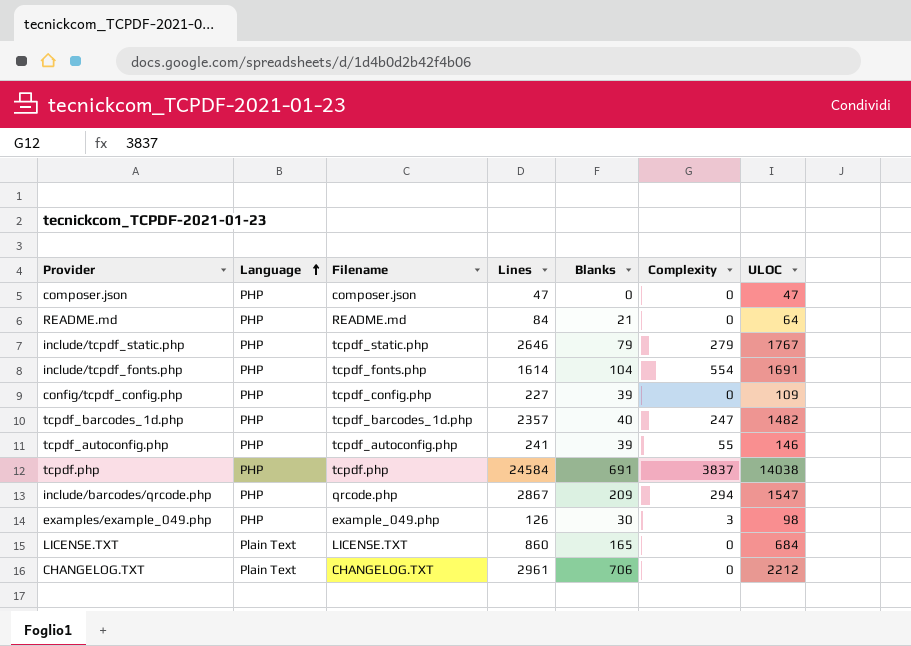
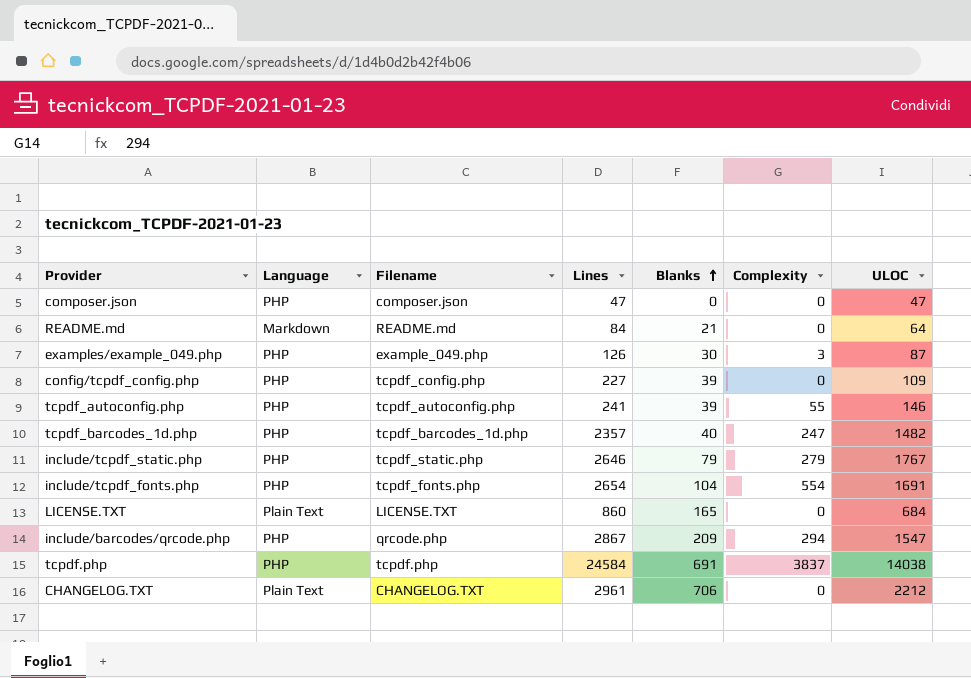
row order: Language ascending -> Blanks ascending
README.md | Language: PHP -> Markdown
examples/example_049.php | ULOC: 98 -> 87
include/tcpdf_fonts.php | Lines: 1614 -> 2654

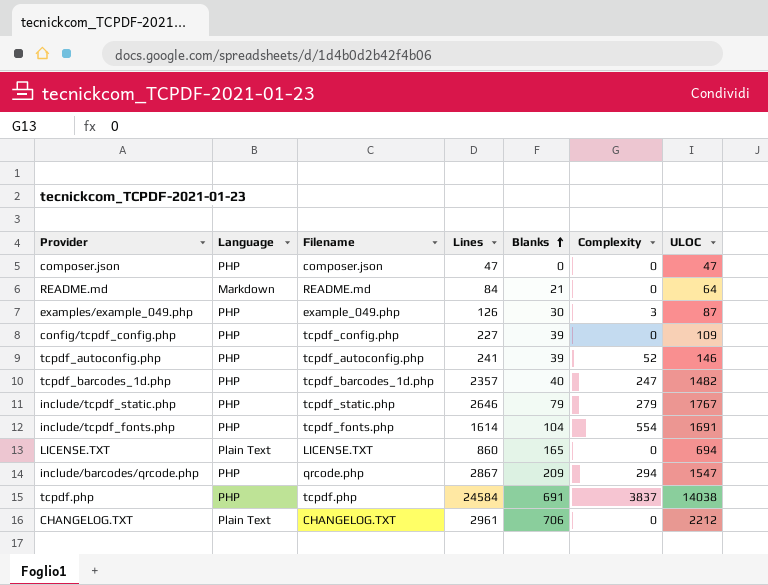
tcpdf_autoconfig.php | Complexity: 55 -> 52
include/tcpdf_fonts.php | Lines: 2654 -> 1614
LICENSE.TXT | ULOC: 684 -> 694

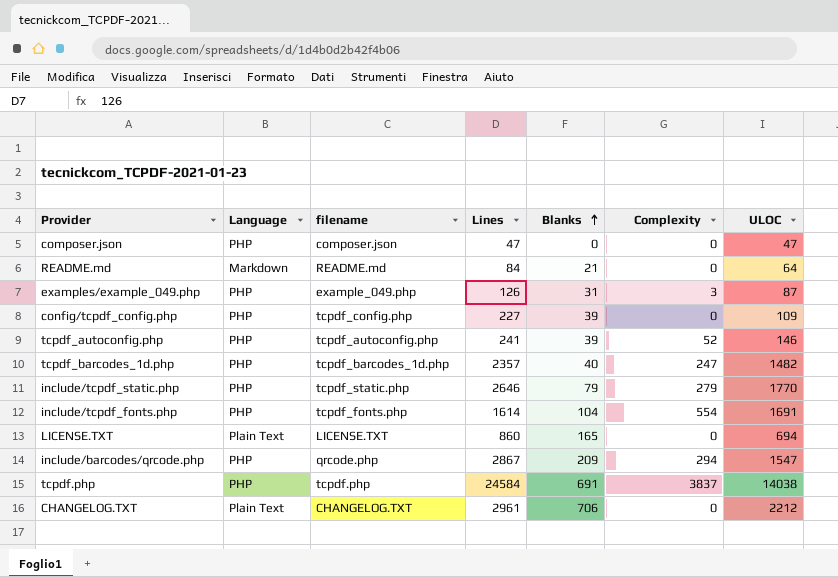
column name: Filename -> filename
examples/example_049.php | Blanks: 30 -> 31
include/tcpdf_static.php | ULOC: 1767 -> 1770

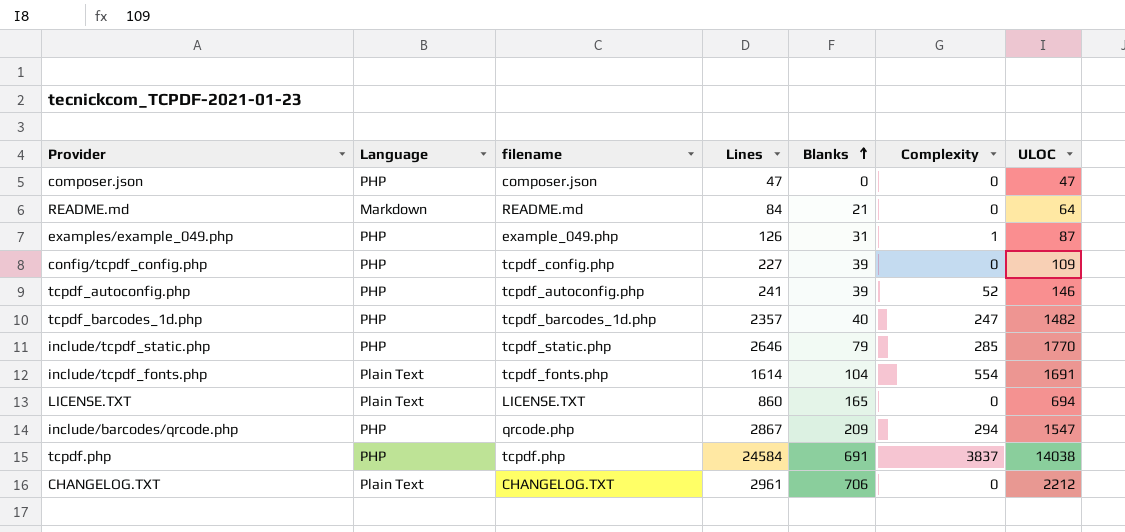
examples/example_049.php | Complexity: 3 -> 1
include/tcpdf_static.php | Complexity: 279 -> 285
include/tcpdf_fonts.php | Language: PHP -> Plain Text

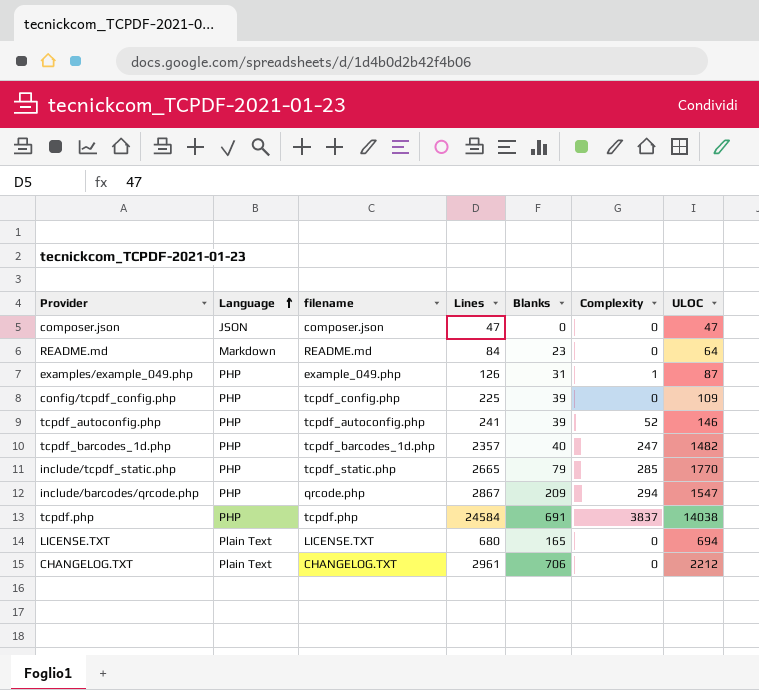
row order: Blanks ascending -> Language ascending
row include/tcpdf_fonts.php: Plain Text | tcpdf_fonts.php | 1614 | 104 | 554 | 1691 -> none
composer.json | Language: PHP -> JSON
README.md | Blanks: 21 -> 23
config/tcpdf_config.php | Lines: 227 -> 225
include/tcpdf_static.php | Lines: 2646 -> 2665
LICENSE.TXT | Lines: 860 -> 680

